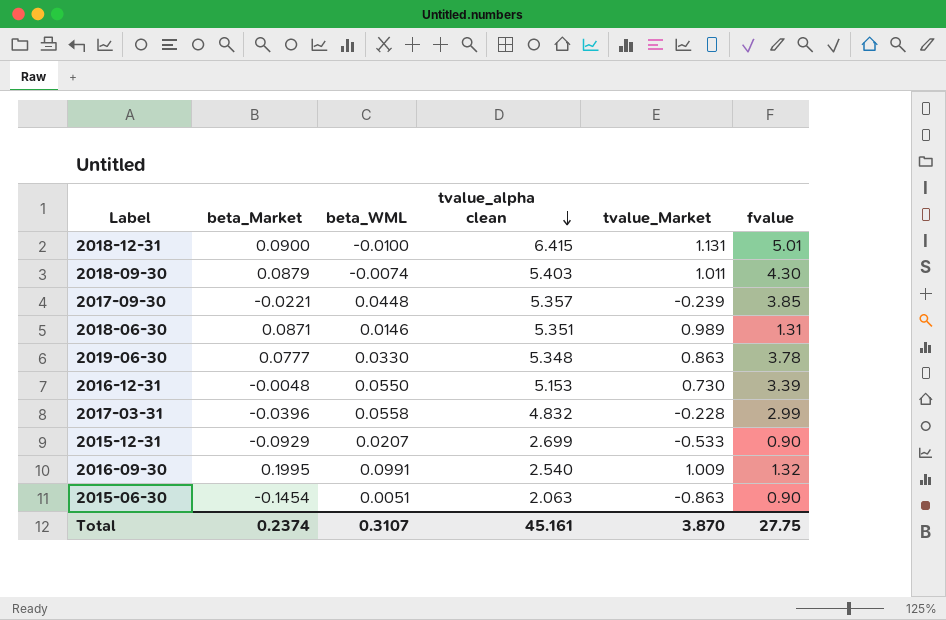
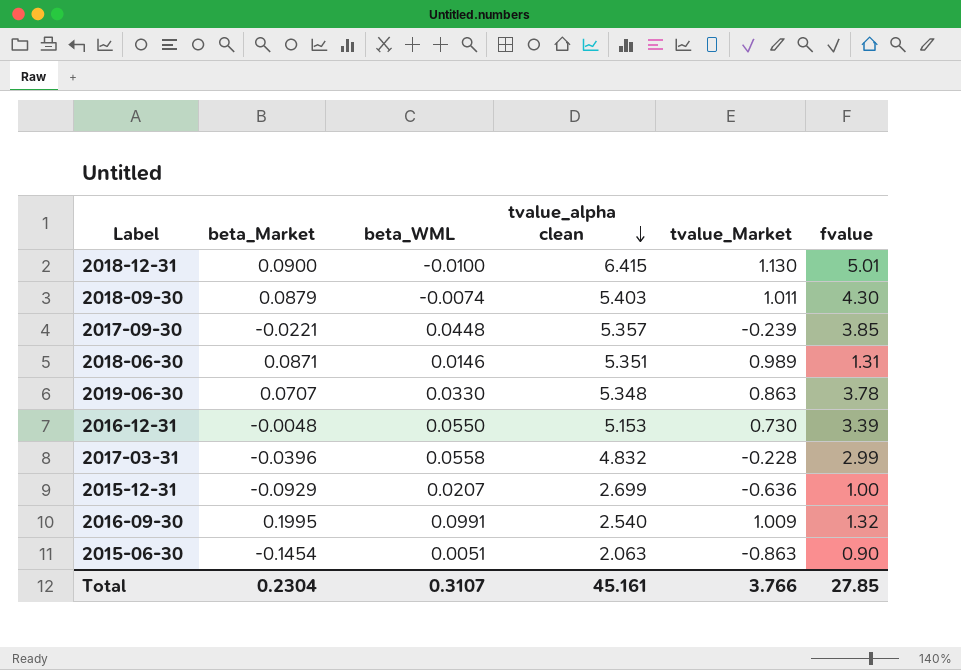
2018-12-31 | tvalue_Market: 1.131 -> 1.130
2019-06-30 | beta_Market: 0.0777 -> 0.0707
2015-12-31 | tvalue_Market: -0.533 -> -0.636
2015-12-31 | fvalue: 0.90 -> 1.00
Total | beta_Market: 0.2374 -> 0.2304
Total | tvalue_Market: 3.870 -> 3.766
Total | fvalue: 27.75 -> 27.85

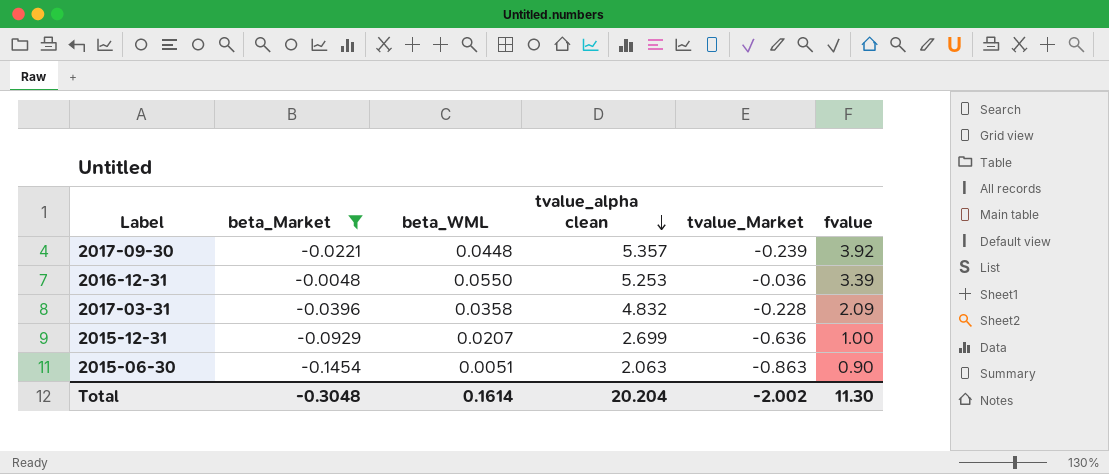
filter: none -> beta_Market <= -0.0048
2017-09-30 | fvalue: 3.85 -> 3.92
2016-12-31 | tvalue_alpha clean: 5.153 -> 5.253
2016-12-31 | tvalue_Market: 0.730 -> -0.036
2017-03-31 | beta_WML: 0.0558 -> 0.0358
2017-03-31 | fvalue: 2.99 -> 2.09
Total | beta_Market: 0.2304 -> -0.3048
Total | beta_WML: 0.3107 -> 0.1614
Total | tvalue_alpha clean: 45.161 -> 20.204
Total | tvalue_Market: 3.766 -> -2.002
Total | fvalue: 27.85 -> 11.30

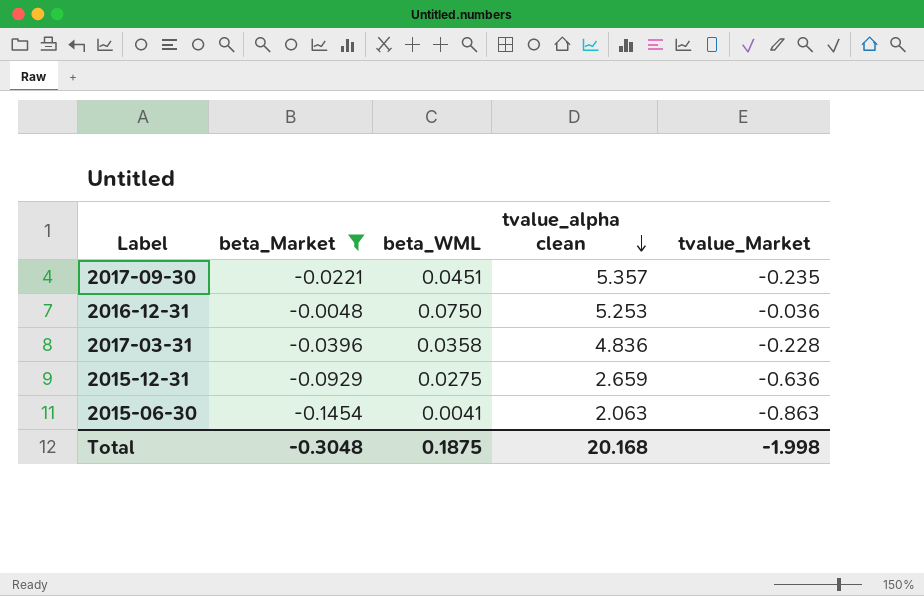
column fvalue | position: 6 -> none
2017-09-30 | beta_WML: 0.0448 -> 0.0451
2017-09-30 | tvalue_Market: -0.239 -> -0.235
2016-12-31 | beta_WML: 0.0550 -> 0.0750
2017-03-31 | tvalue_alpha clean: 4.832 -> 4.836
2015-12-31 | beta_WML: 0.0207 -> 0.0275
2015-12-31 | tvalue_alpha clean: 2.699 -> 2.659
2015-06-30 | beta_WML: 0.0051 -> 0.0041
Total | beta_WML: 0.1614 -> 0.1875
Total | tvalue_alpha clean: 20.204 -> 20.168
Total | tvalue_Market: -2.002 -> -1.998

